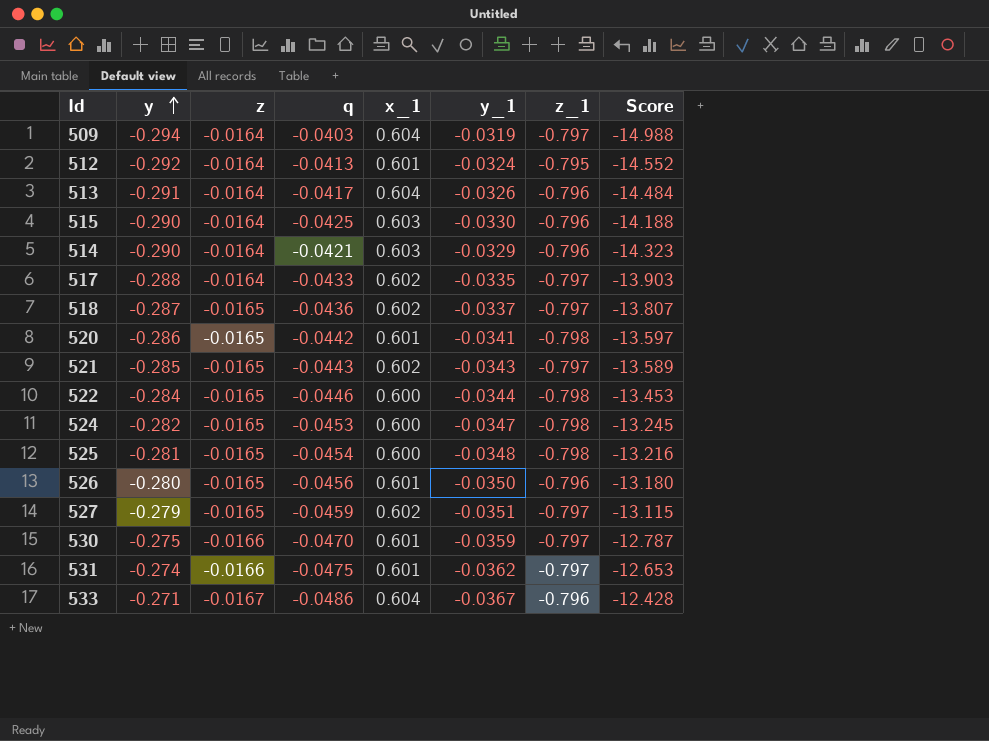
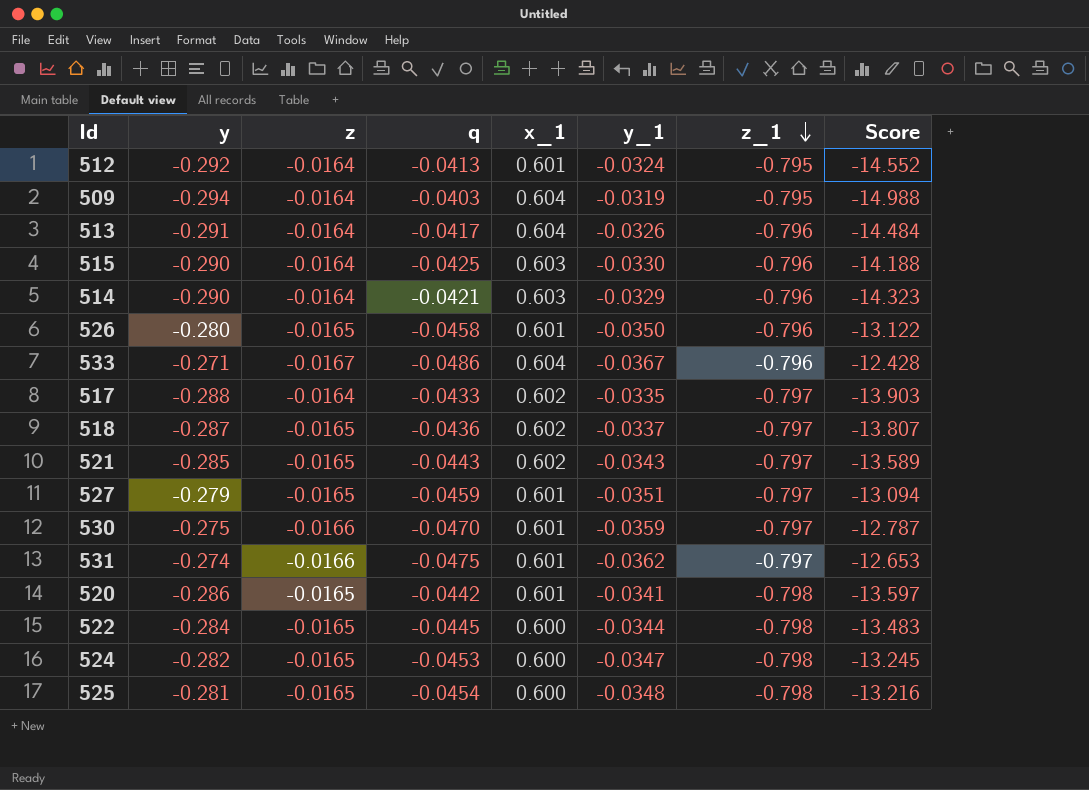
row order: y ascending -> z_1 descending
509 | z_1: -0.797 -> -0.795
526 | q: -0.0456 -> -0.0458
526 | Score: -13.180 -> -13.122
527 | x_1: 0.602 -> 0.601
527 | Score: -13.115 -> -13.094
522 | q: -0.0446 -> -0.0445
522 | Score: -13.453 -> -13.483

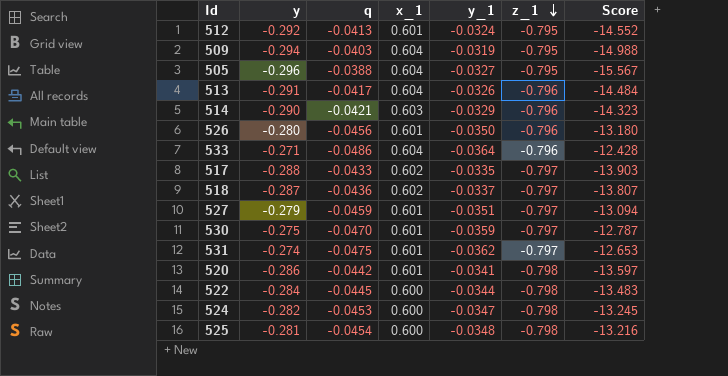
column z | position: 3 -> none
row 515: -0.290 | -0.0164 | -0.0425 | 0.603 | -0.0330 | -0.796 | -14.188 -> none
row 521: -0.285 | -0.0165 | -0.0443 | 0.602 | -0.0343 | -0.797 | -13.589 -> none
row 505: none -> -0.296 | -0.0388 | 0.604 | -0.0327 | -0.795 | -15.567
526 | q: -0.0458 -> -0.0456
526 | Score: -13.122 -> -13.180
533 | y_1: -0.0367 -> -0.0364

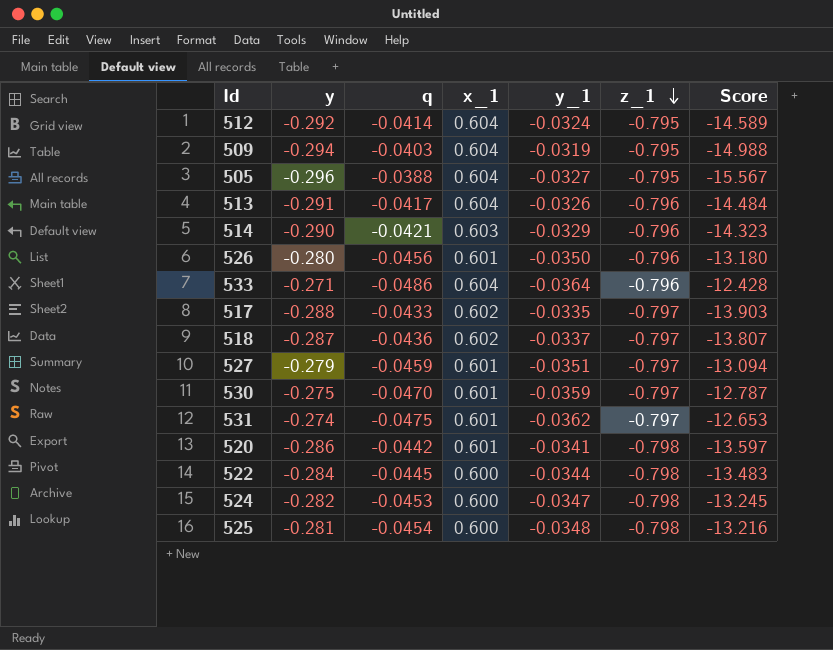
512 | q: -0.0413 -> -0.0414
512 | x_1: 0.601 -> 0.604
512 | Score: -14.552 -> -14.589

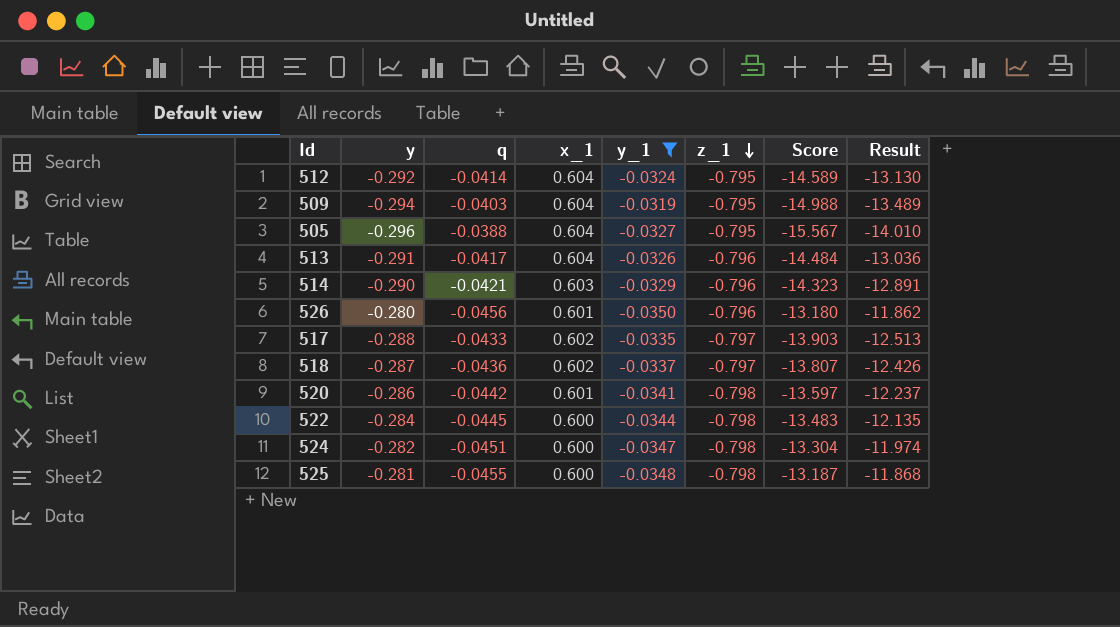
filter: none -> y_1 >= -0.0350
column Result | formula: none -> [Score] * 0.9
524 | q: -0.0453 -> -0.0451
524 | Score: -13.245 -> -13.304
525 | q: -0.0454 -> -0.0455
525 | Score: -13.216 -> -13.187

